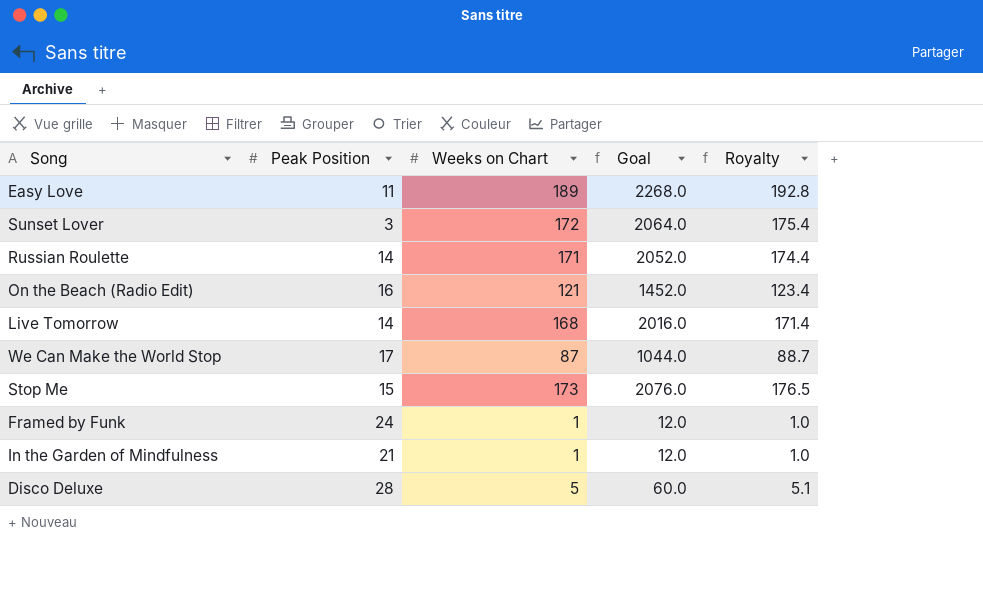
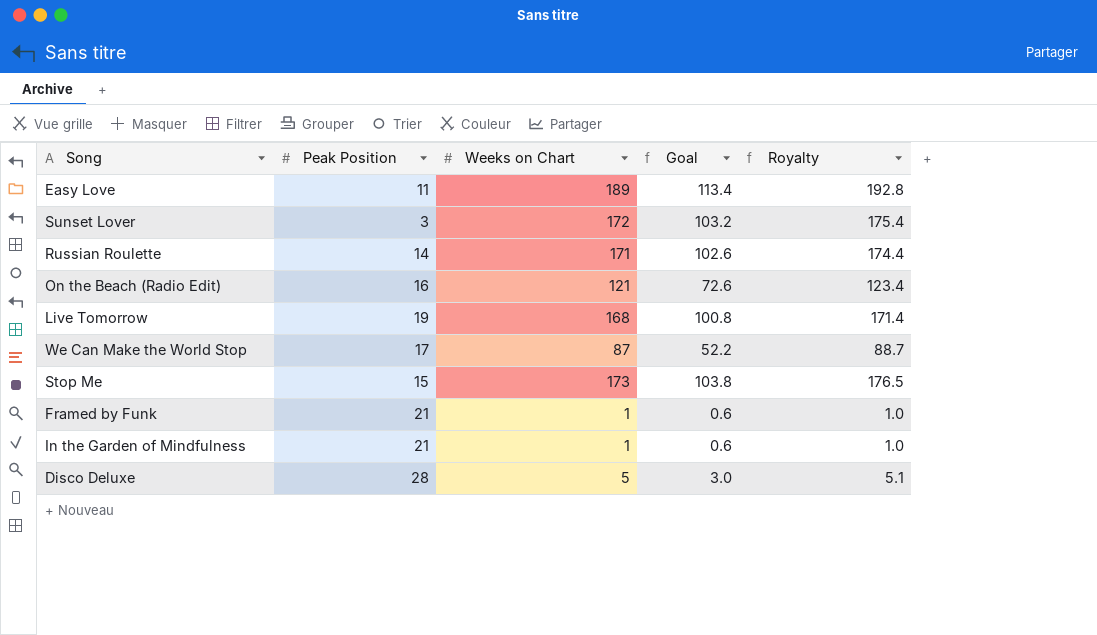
column Goal | formula: [Weeks on Chart] * 12 -> [Weeks on Chart] * 0.6
Live Tomorrow | Peak Position: 14 -> 19
Framed by Funk | Peak Position: 24 -> 21

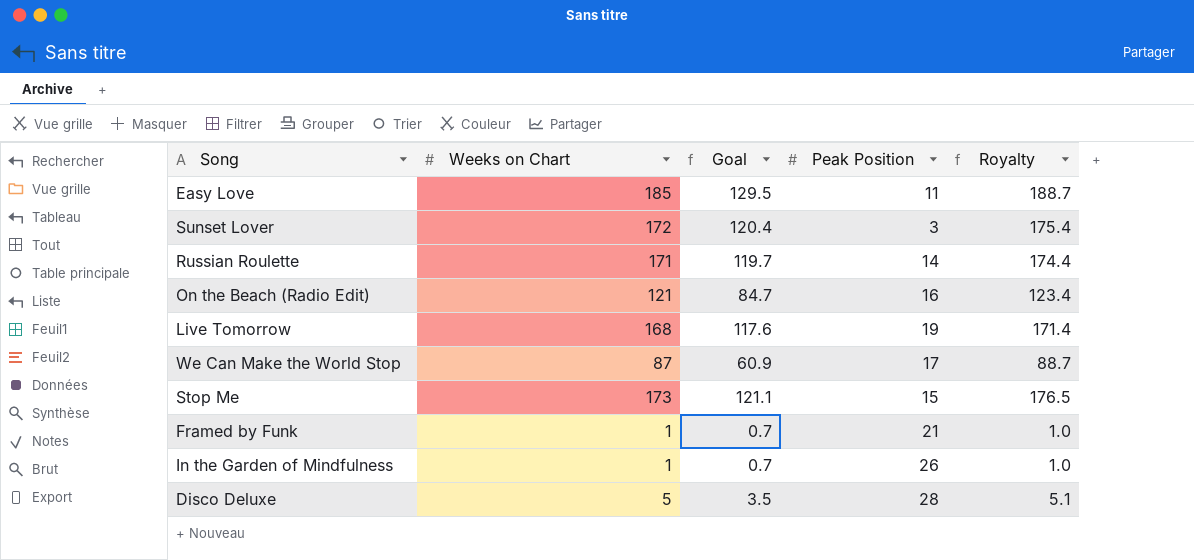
column Goal | formula: [Weeks on Chart] * 0.6 -> [Weeks on Chart] * 0.7
column Peak Position | position: 2 -> 4
Easy Love | Weeks on Chart: 189 -> 185
Easy Love | Royalty: 192.8 -> 188.7
In the Garden of Mindfulness | Peak Position: 21 -> 26

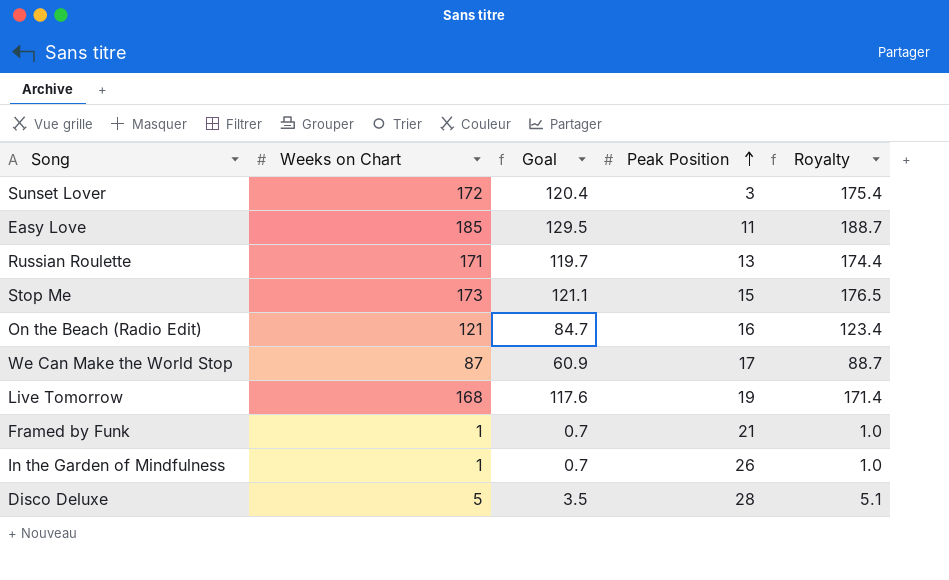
row order: none -> Peak Position ascending
Russian Roulette | Peak Position: 14 -> 13

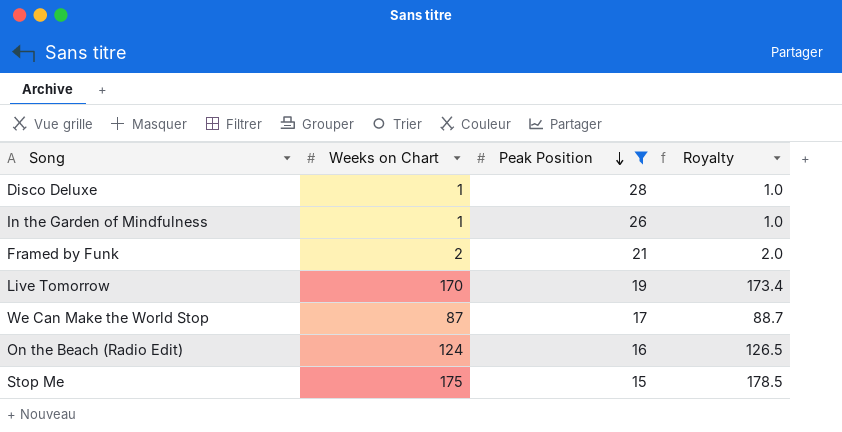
filter: none -> Peak Position >= 15
row order: Peak Position ascending -> Peak Position descending
column Goal | formula: [Weeks on Chart] * 0.7 -> none
Disco Deluxe | Weeks on Chart: 5 -> 1
Disco Deluxe | Royalty: 5.1 -> 1.0
Framed by Funk | Weeks on Chart: 1 -> 2
Framed by Funk | Royalty: 1.0 -> 2.0
Live Tomorrow | Weeks on Chart: 168 -> 170
Live Tomorrow | Royalty: 171.4 -> 173.4
On the Beach (Radio Edit) | Weeks on Chart: 121 -> 124
On the Beach (Radio Edit) | Royalty: 123.4 -> 126.5
Stop Me | Weeks on Chart: 173 -> 175
Stop Me | Royalty: 176.5 -> 178.5

